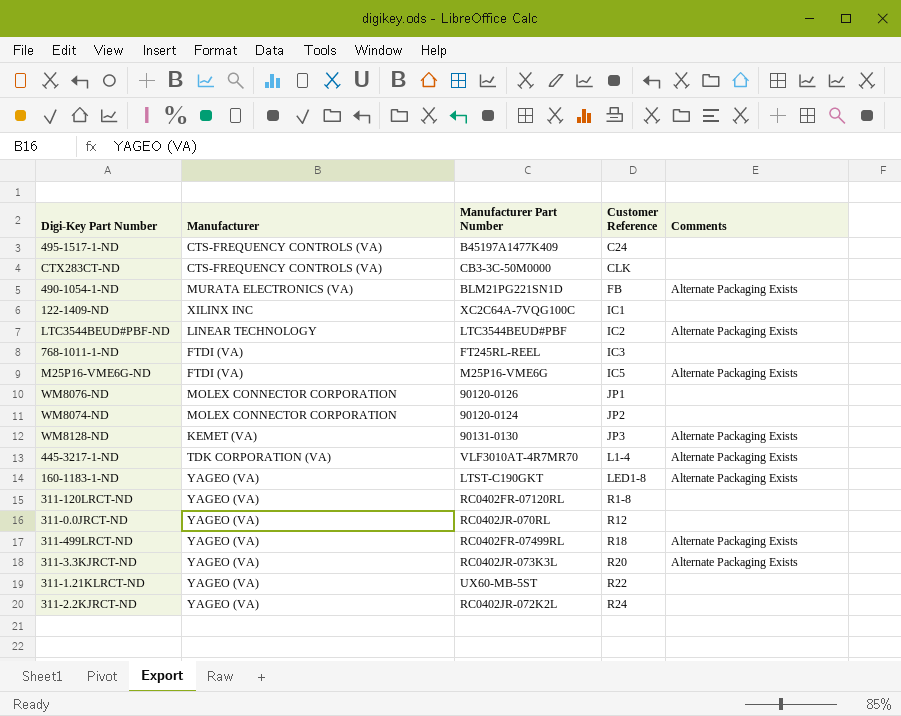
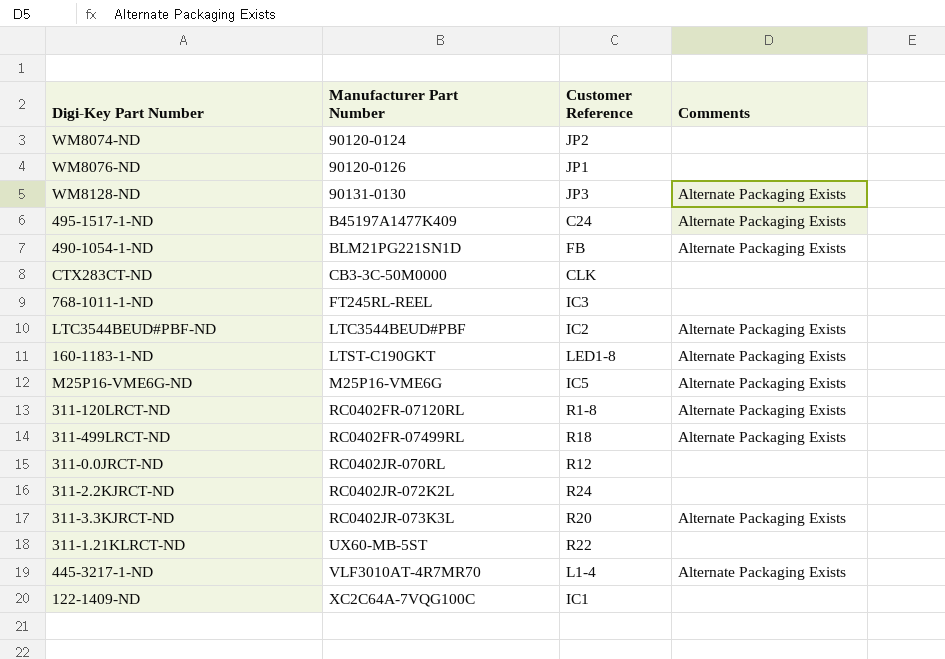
row order: Customer Reference ascending -> Manufacturer Part Number ascending
column Manufacturer | position: 2 -> none
495-1517-1-ND | Comments: none -> Alternate Packaging Exists
311-120LRCT-ND | Comments: none -> Alternate Packaging Exists

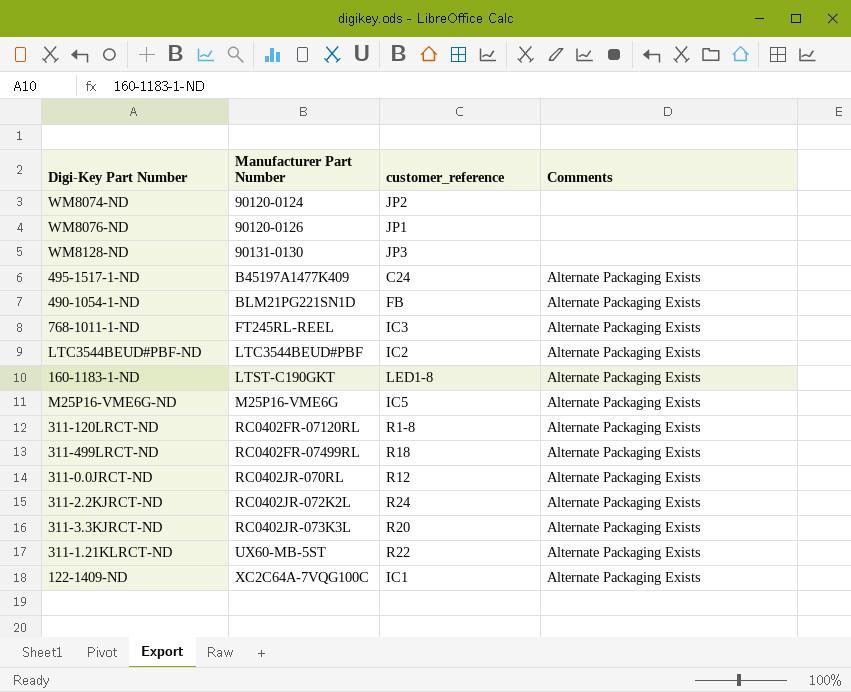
column name: Customer Reference -> customer_reference
row CTX283CT-ND: CB3-3C-50M0000 | CLK | none -> none
row 445-3217-1-ND: VLF3010AT-4R7MR70 | L1-4 | Alternate Packaging Exists -> none
WM8128-ND | Comments: Alternate Packaging Exists -> none
768-1011-1-ND | Comments: none -> Alternate Packaging Exists
311-0.0JRCT-ND | Comments: none -> Alternate Packaging Exists
311-2.2KJRCT-ND | Comments: none -> Alternate Packaging Exists
311-1.21KLRCT-ND | Comments: none -> Alternate Packaging Exists
122-1409-ND | Comments: none -> Alternate Packaging Exists

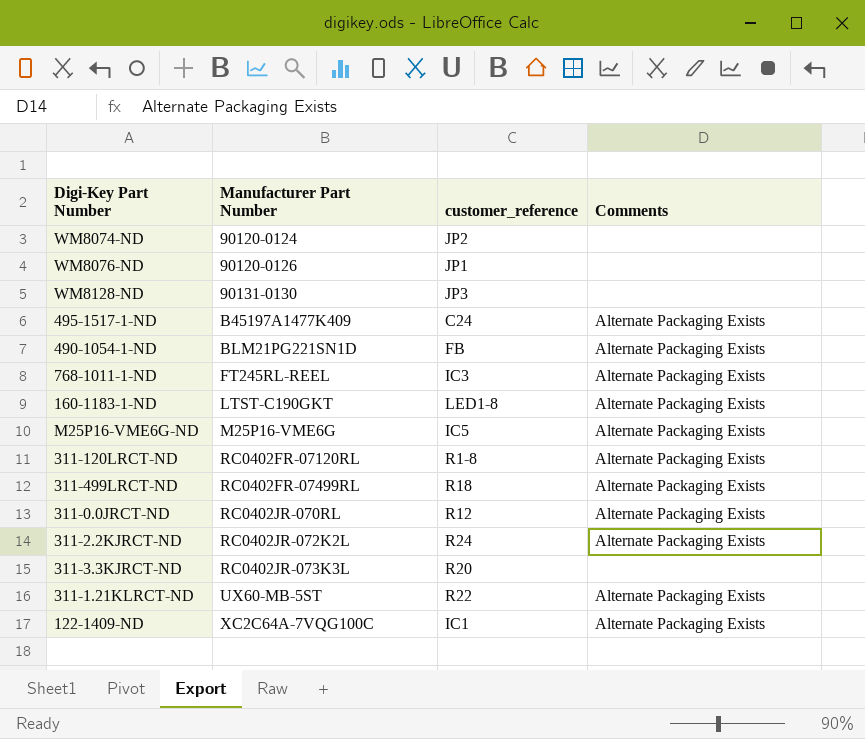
row LTC3544BEUD#PBF-ND: LTC3544BEUD#PBF | IC2 | Alternate Packaging Exists -> none
311-3.3KJRCT-ND | Comments: Alternate Packaging Exists -> none

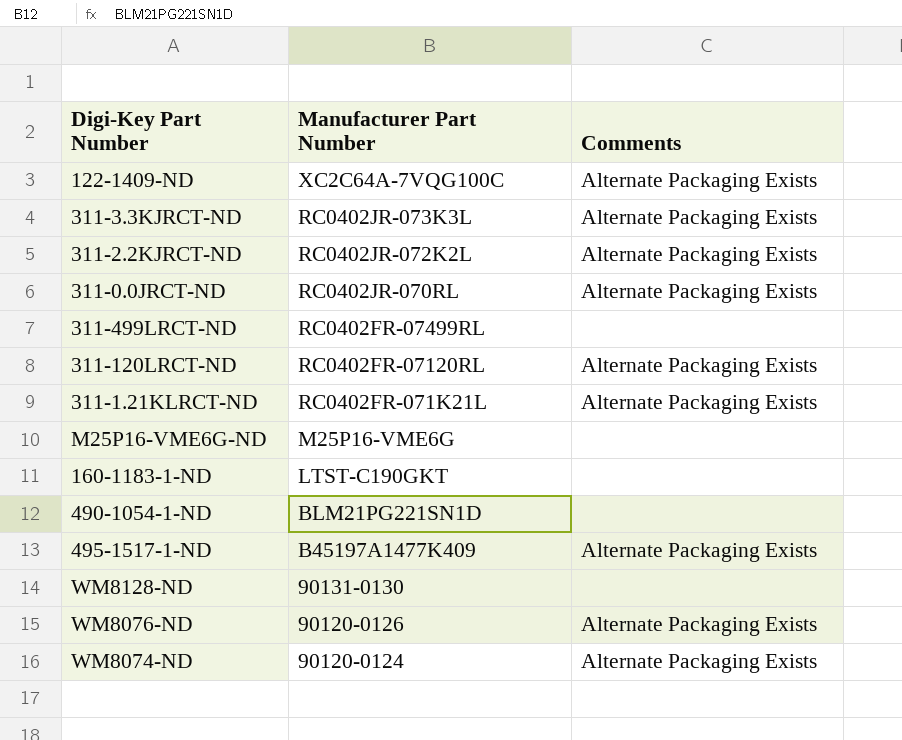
row order: Manufacturer Part Number ascending -> Manufacturer Part Number descending
column customer_reference | position: 3 -> none
row 768-1011-1-ND: FT245RL-REEL | IC3 | Alternate Packaging Exists -> none
311-3.3KJRCT-ND | Comments: none -> Alternate Packaging Exists
311-499LRCT-ND | Comments: Alternate Packaging Exists -> none
311-1.21KLRCT-ND | Manufacturer Part Number: UX60-MB-5ST -> RC0402FR-071K21L
M25P16-VME6G-ND | Comments: Alternate Packaging Exists -> none
160-1183-1-ND | Comments: Alternate Packaging Exists -> none
490-1054-1-ND | Comments: Alternate Packaging Exists -> none
WM8076-ND | Comments: none -> Alternate Packaging Exists
WM8074-ND | Comments: none -> Alternate Packaging Exists

